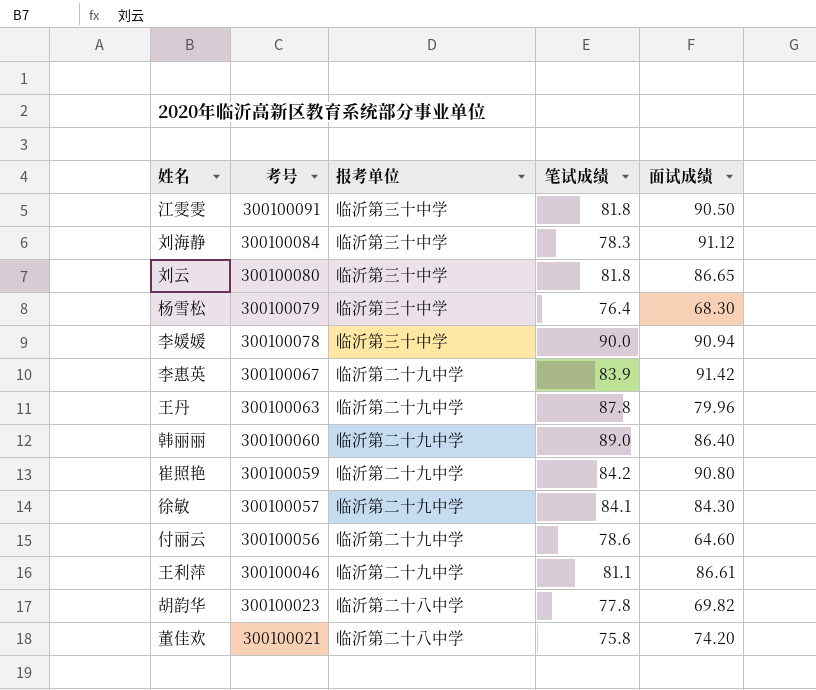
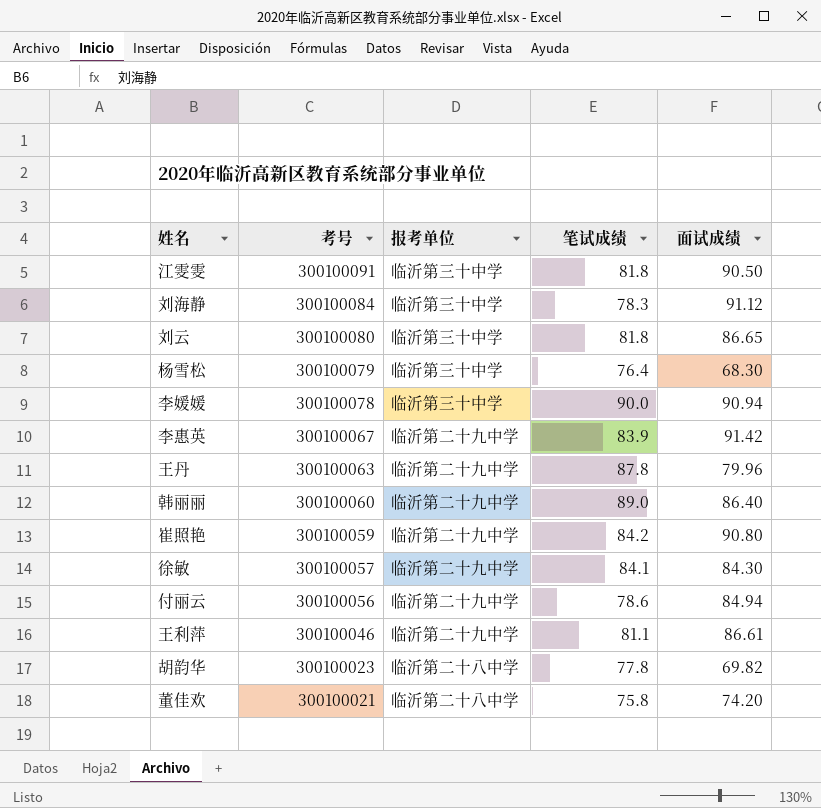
付丽云 | 面试成绩: 64.60 -> 84.94

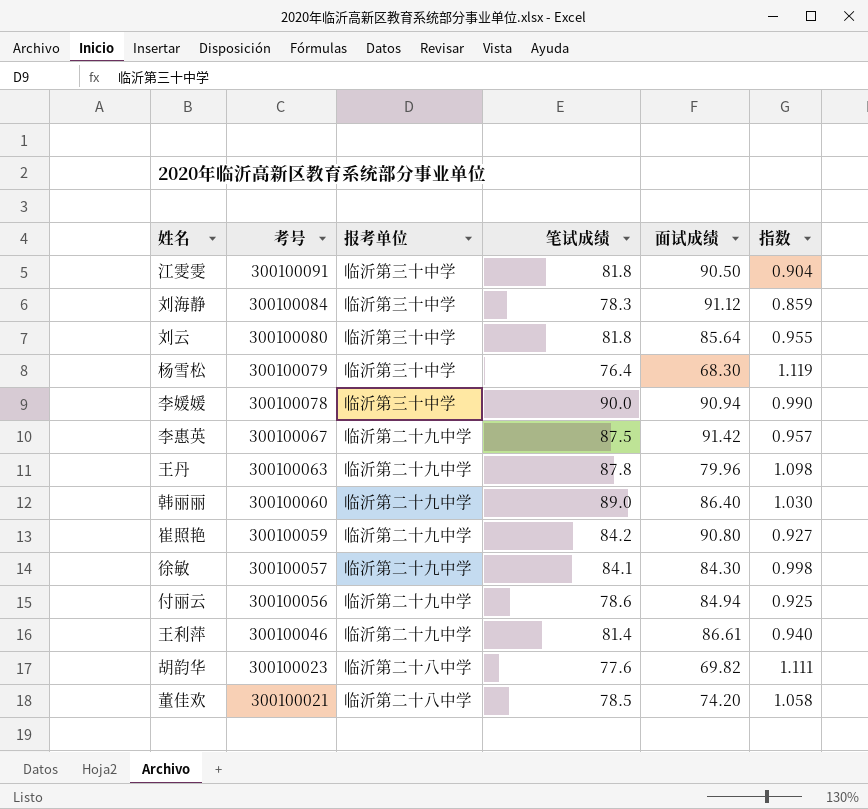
column 指数 | formula: none -> [笔试成绩] / [面试成绩]
刘云 | 面试成绩: 86.65 -> 85.64
李惠英 | 笔试成绩: 83.9 -> 87.5
王利萍 | 笔试成绩: 81.1 -> 81.4
胡韵华 | 笔试成绩: 77.8 -> 77.6
董佳欢 | 笔试成绩: 75.8 -> 78.5

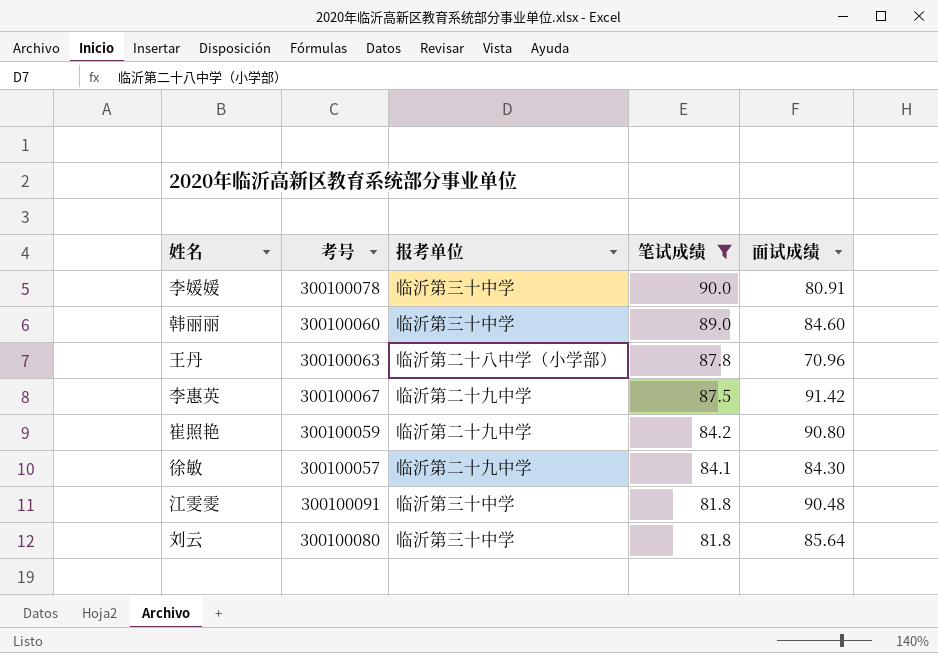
filter: none -> 笔试成绩 >= 81.8
row order: 考号 descending -> 笔试成绩 descending
column 指数 | formula: [笔试成绩] / [面试成绩] -> none
李媛媛 | 面试成绩: 90.94 -> 80.91
韩丽丽 | 报考单位: 临沂第二十九中学 -> 临沂第三十中学
韩丽丽 | 面试成绩: 86.40 -> 84.60
王丹 | 报考单位: 临沂第二十九中学 -> 临沂第二十八中学（小学部）
王丹 | 面试成绩: 79.96 -> 70.96
江雯雯 | 面试成绩: 90.50 -> 90.48

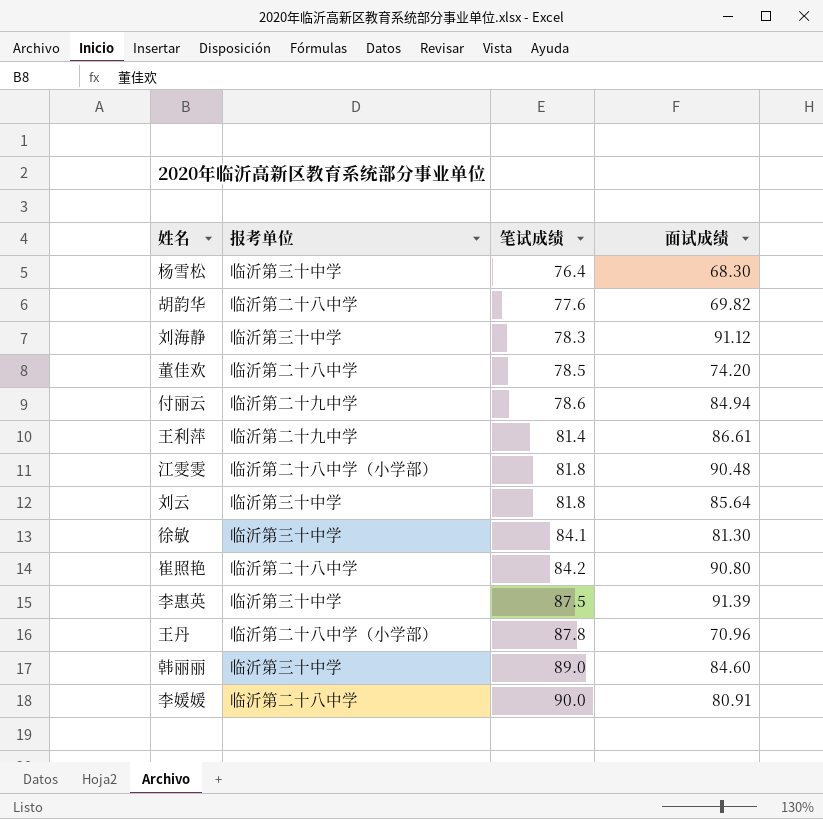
filter: 笔试成绩 >= 81.8 -> none
row order: 笔试成绩 descending -> 笔试成绩 ascending
column 考号 | position: 2 -> none
江雯雯 | 报考单位: 临沂第三十中学 -> 临沂第二十八中学（小学部）
徐敏 | 报考单位: 临沂第二十九中学 -> 临沂第三十中学
徐敏 | 面试成绩: 84.30 -> 81.30
崔照艳 | 报考单位: 临沂第二十九中学 -> 临沂第二十八中学
李惠英 | 报考单位: 临沂第二十九中学 -> 临沂第三十中学
李惠英 | 面试成绩: 91.42 -> 91.39
李媛媛 | 报考单位: 临沂第三十中学 -> 临沂第二十八中学

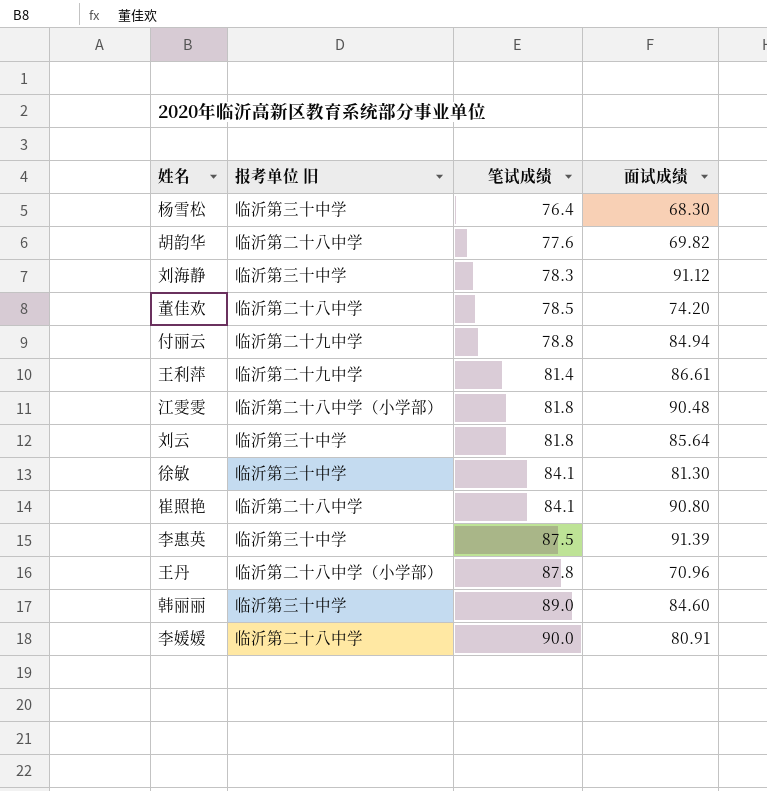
column name: 报考单位 -> 报考单位 旧
付丽云 | 笔试成绩: 78.6 -> 78.8
崔照艳 | 笔试成绩: 84.2 -> 84.1

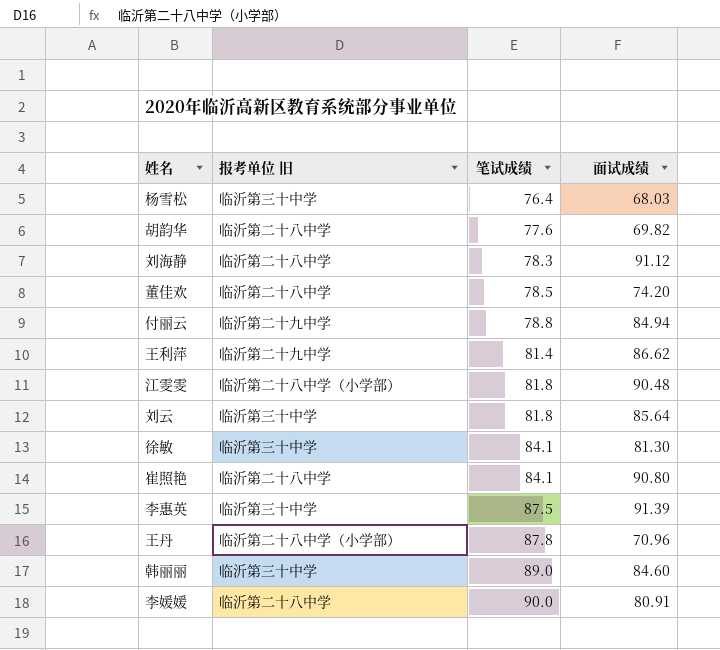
杨雪松 | 面试成绩: 68.30 -> 68.03
刘海静 | 报考单位 旧: 临沂第三十中学 -> 临沂第二十八中学
王利萍 | 面试成绩: 86.61 -> 86.62

